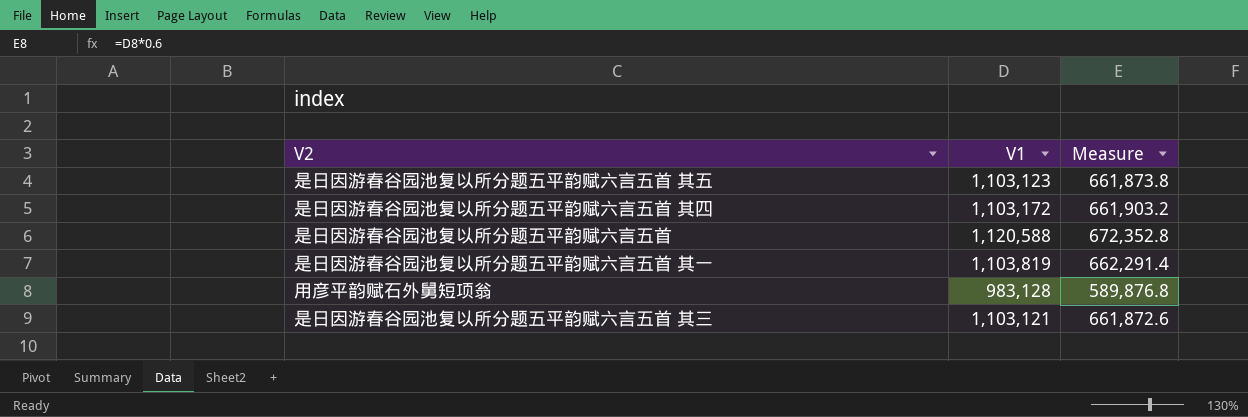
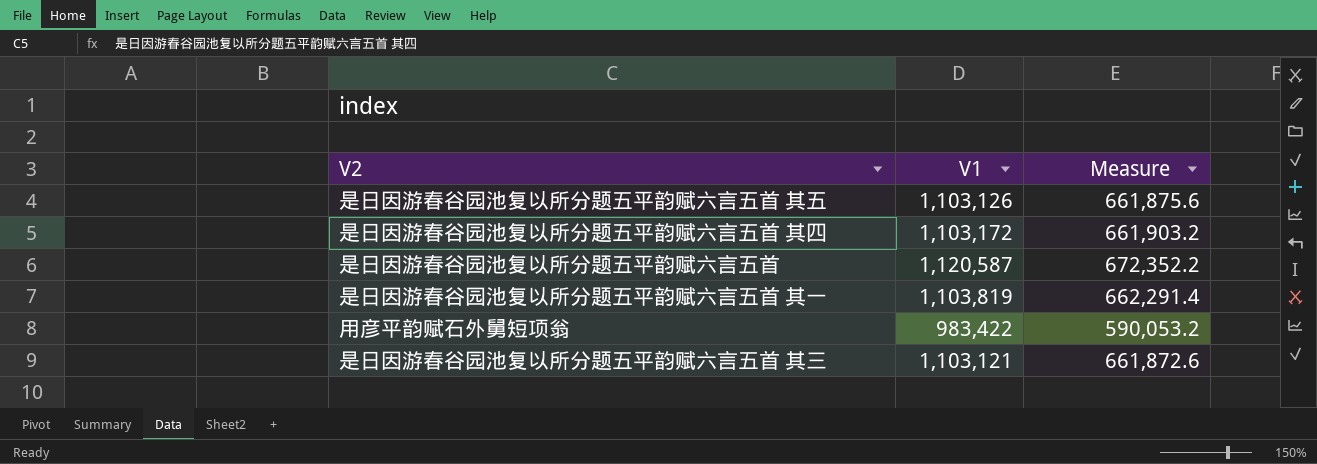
是日因游春谷园池复以所分题五平韵赋六言五首 其五 | V1: 1,103,123 -> 1,103,126
是日因游春谷园池复以所分题五平韵赋六言五首 其五 | Measure: 661,873.8 -> 661,875.6
是日因游春谷园池复以所分题五平韵赋六言五首 | V1: 1,120,588 -> 1,120,587
是日因游春谷园池复以所分题五平韵赋六言五首 | Measure: 672,352.8 -> 672,352.2
用彦平韵赋石外舅短项翁 | V1: 983,128 -> 983,422
用彦平韵赋石外舅短项翁 | Measure: 589,876.8 -> 590,053.2

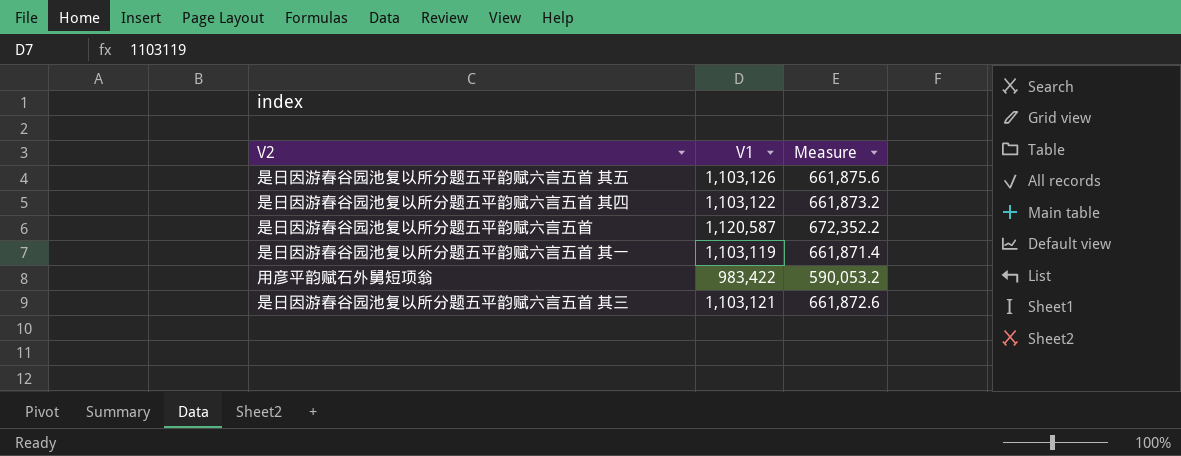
是日因游春谷园池复以所分题五平韵赋六言五首 其四 | V1: 1,103,172 -> 1,103,122
是日因游春谷园池复以所分题五平韵赋六言五首 其四 | Measure: 661,903.2 -> 661,873.2
是日因游春谷园池复以所分题五平韵赋六言五首 其一 | V1: 1,103,819 -> 1,103,119
是日因游春谷园池复以所分题五平韵赋六言五首 其一 | Measure: 662,291.4 -> 661,871.4

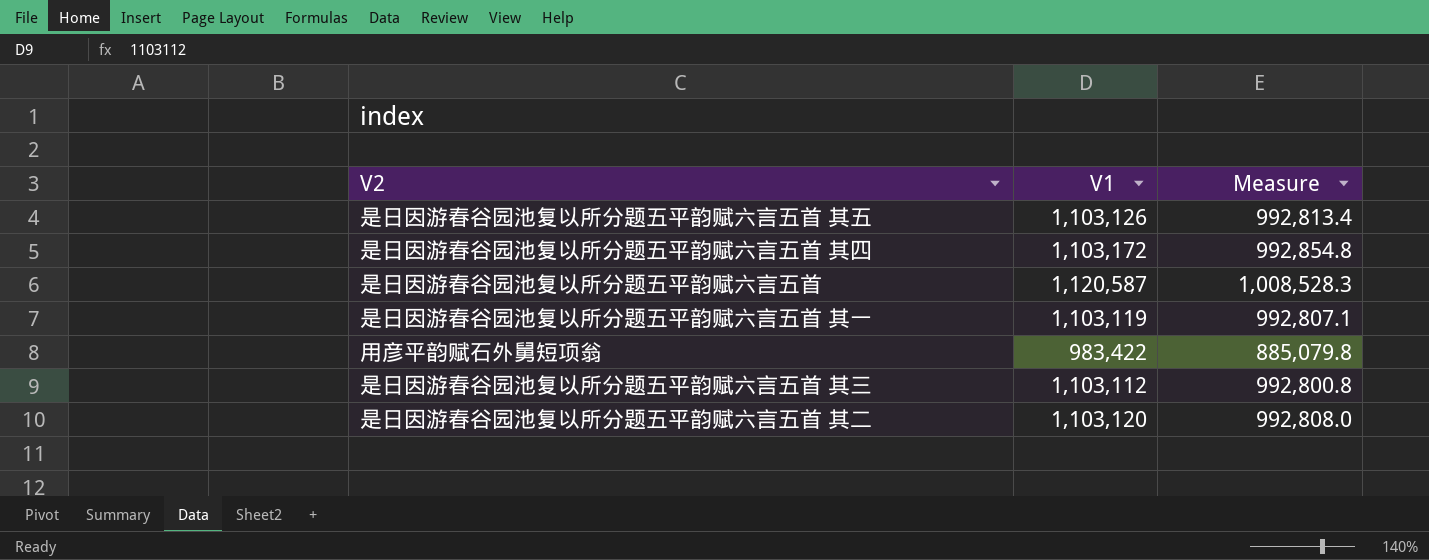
column Measure | formula: [V1] * 0.6 -> [V1] * 0.9
是日因游春谷园池复以所分题五平韵赋六言五首 其四 | V1: 1,103,122 -> 1,103,172
是日因游春谷园池复以所分题五平韵赋六言五首 其三 | V1: 1,103,121 -> 1,103,112
row 是日因游春谷园池复以所分题五平韵赋六言五首 其二: none -> 1,103,120 | 992,808.0

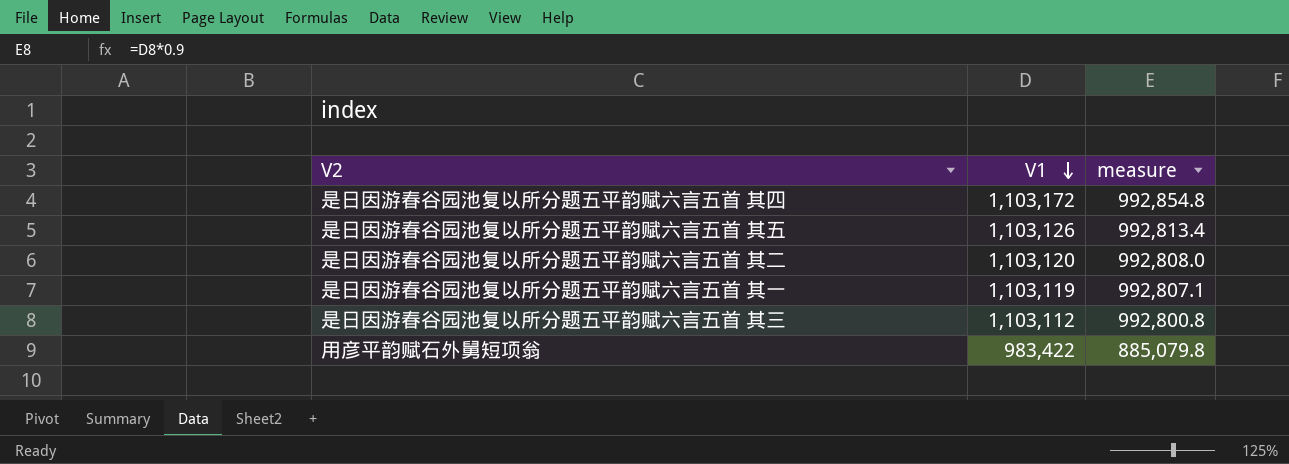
row order: none -> V1 descending
column name: Measure -> measure
row 是日因游春谷园池复以所分题五平韵赋六言五首: 1,120,587 | 1,008,528.3 -> none

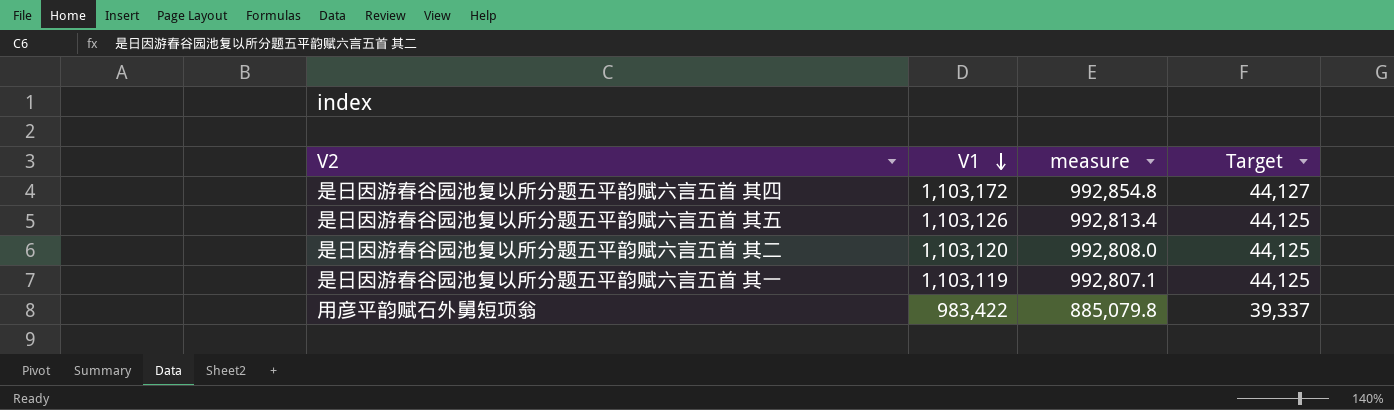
column Target | formula: none -> [V1] * 0.04
row 是日因游春谷园池复以所分题五平韵赋六言五首 其三: 1,103,112 | 992,800.8 -> none

